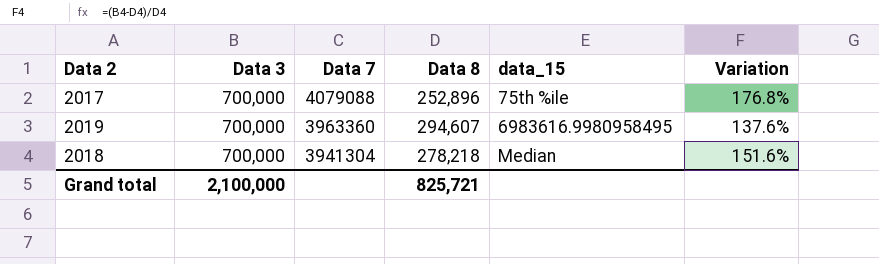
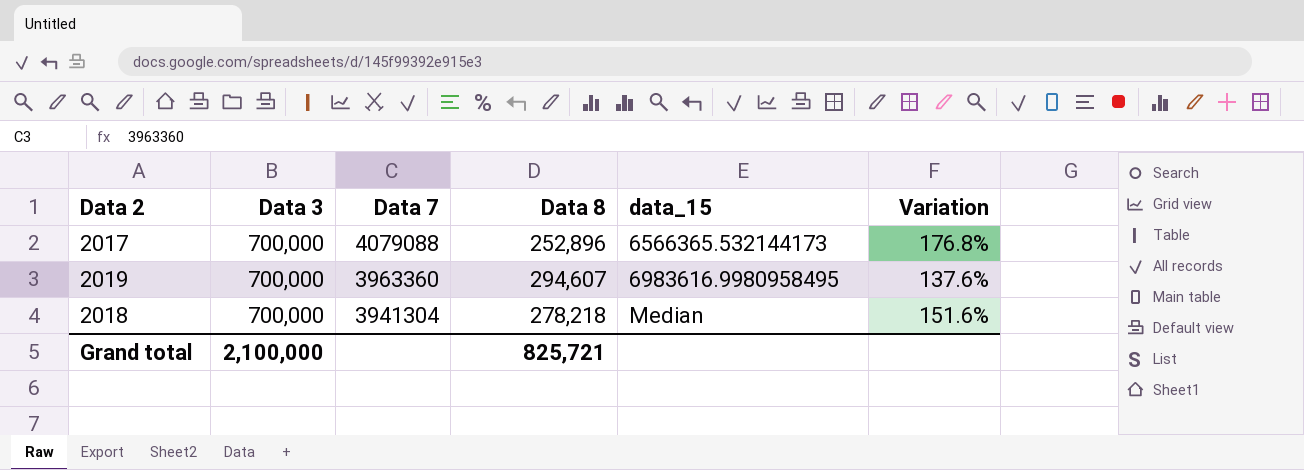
2017 | data_15: 75th %ile -> 6566365.532144173

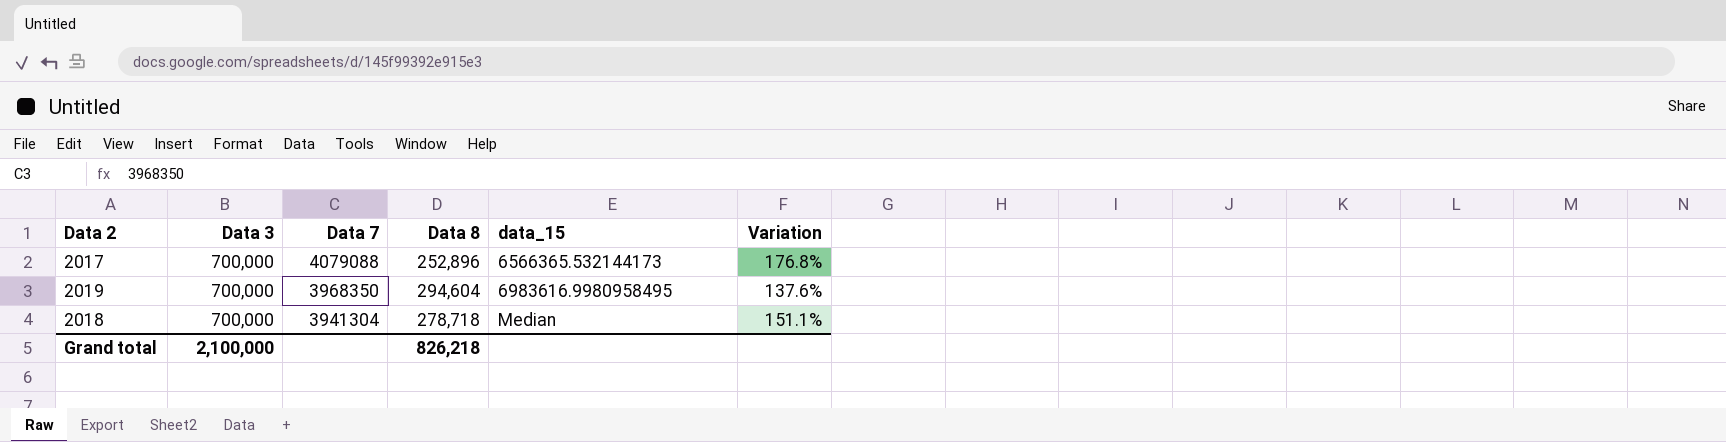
2019 | Data 7: 3963360 -> 3968350
2019 | Data 8: 294,607 -> 294,604
2018 | Data 8: 278,218 -> 278,718
2018 | Variation: 151.6% -> 151.1%
Grand total | Data 8: 825,721 -> 826,218

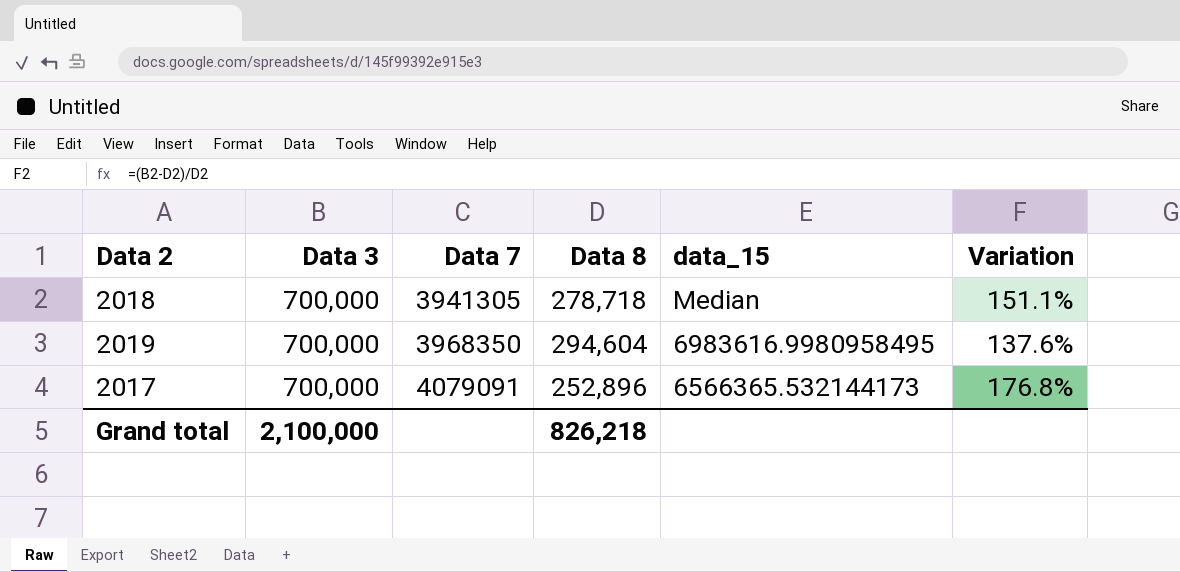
row order: Data 7 descending -> Data 7 ascending
2018 | Data 7: 3941304 -> 3941305
2017 | Data 7: 4079088 -> 4079091

